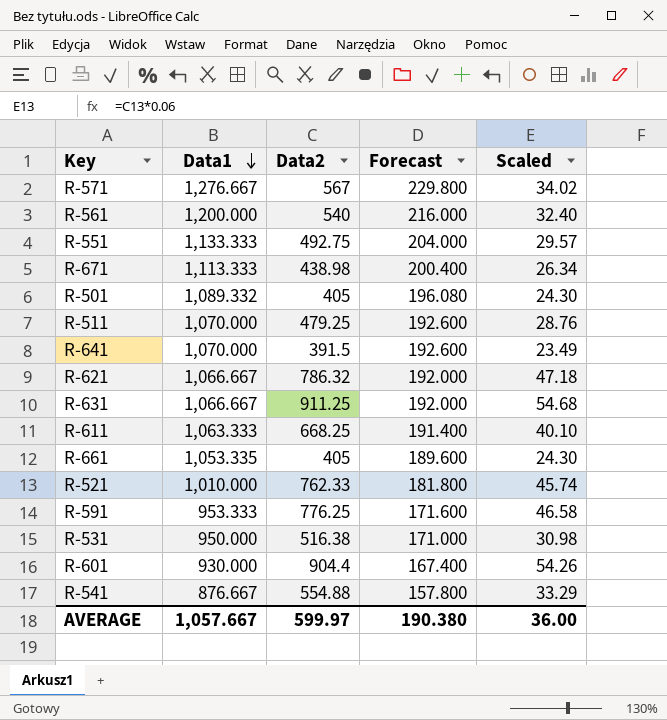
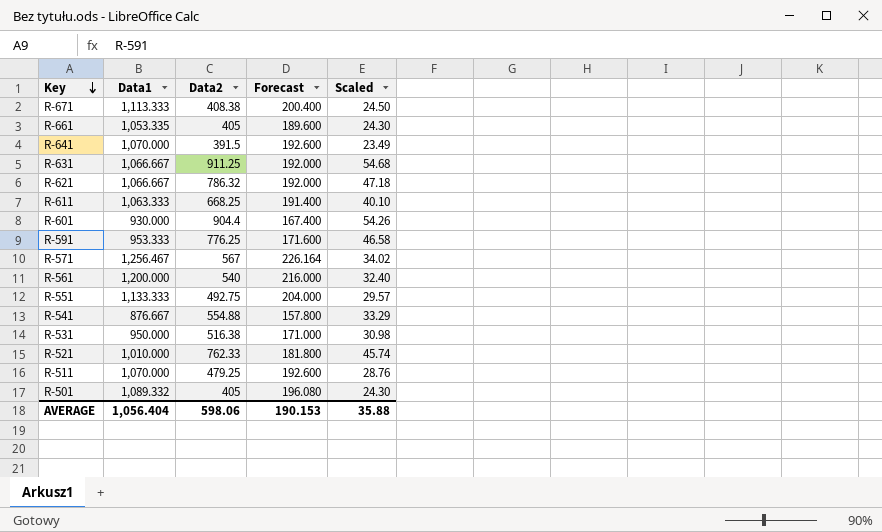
row order: Data1 descending -> Key descending
R-671 | Data2: 438.98 -> 408.38
R-671 | Scaled: 26.34 -> 24.50
R-571 | Data1: 1,276.667 -> 1,256.467
R-571 | Forecast: 229.800 -> 226.164
AVERAGE | Data1: 1,057.667 -> 1,056.404
AVERAGE | Data2: 599.97 -> 598.06
AVERAGE | Forecast: 190.380 -> 190.153
AVERAGE | Scaled: 36.00 -> 35.88

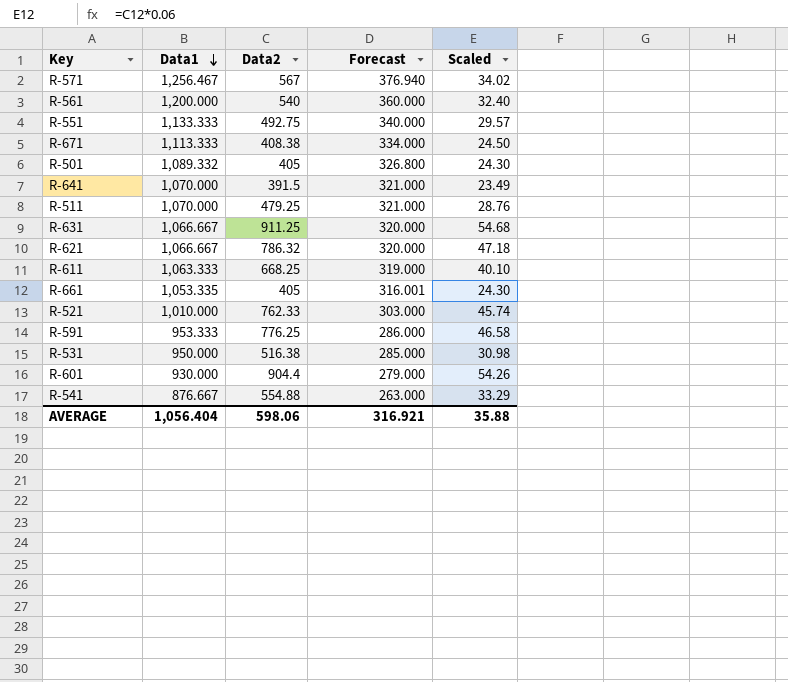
row order: Key descending -> Data1 descending
column Forecast | formula: [Data1] * 0.18 -> [Data1] * 0.3
AVERAGE | Forecast: 190.153 -> 316.921

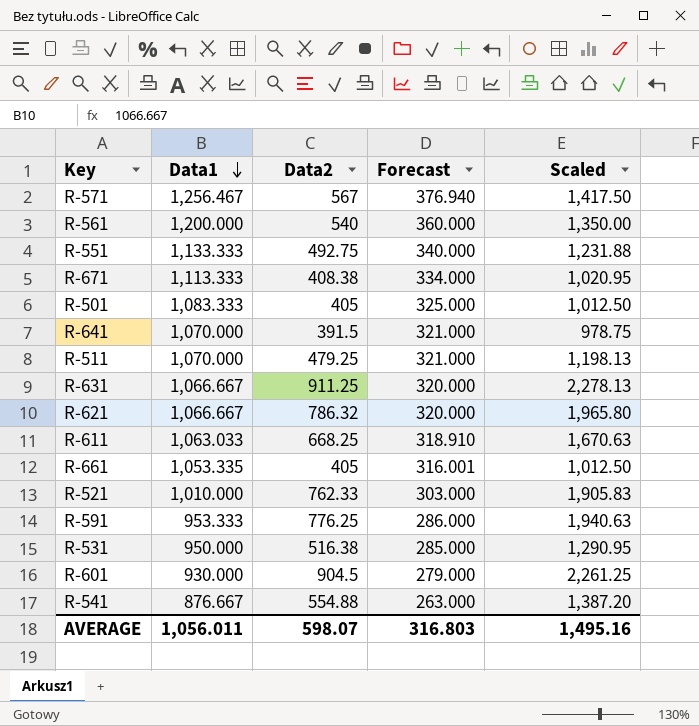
column Scaled | formula: [Data2] * 0.06 -> [Data2] * 2.5
R-501 | Data1: 1,089.332 -> 1,083.333
R-501 | Forecast: 326.800 -> 325.000
R-611 | Data1: 1,063.333 -> 1,063.033
R-611 | Forecast: 319.000 -> 318.910
R-601 | Data2: 904.4 -> 904.5
AVERAGE | Data1: 1,056.404 -> 1,056.011
AVERAGE | Data2: 598.06 -> 598.07
AVERAGE | Forecast: 316.921 -> 316.803
AVERAGE | Scaled: 35.88 -> 1,495.16

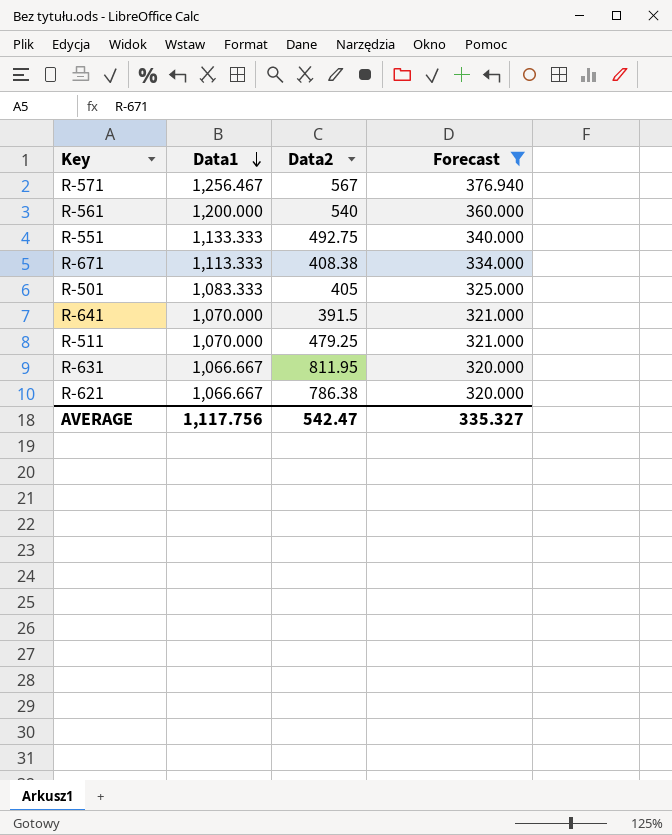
filter: none -> Forecast >= 320.000
column Scaled | formula: [Data2] * 2.5 -> none
R-631 | Data2: 911.25 -> 811.95
R-621 | Data2: 786.32 -> 786.38
AVERAGE | Data1: 1,056.011 -> 1,117.756
AVERAGE | Data2: 598.07 -> 542.47
AVERAGE | Forecast: 316.803 -> 335.327

